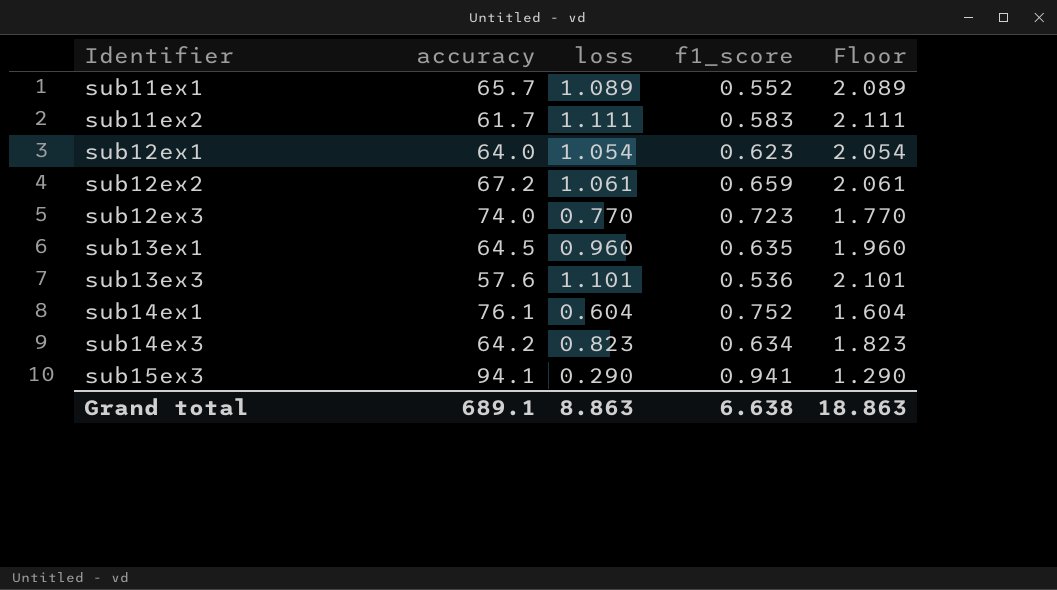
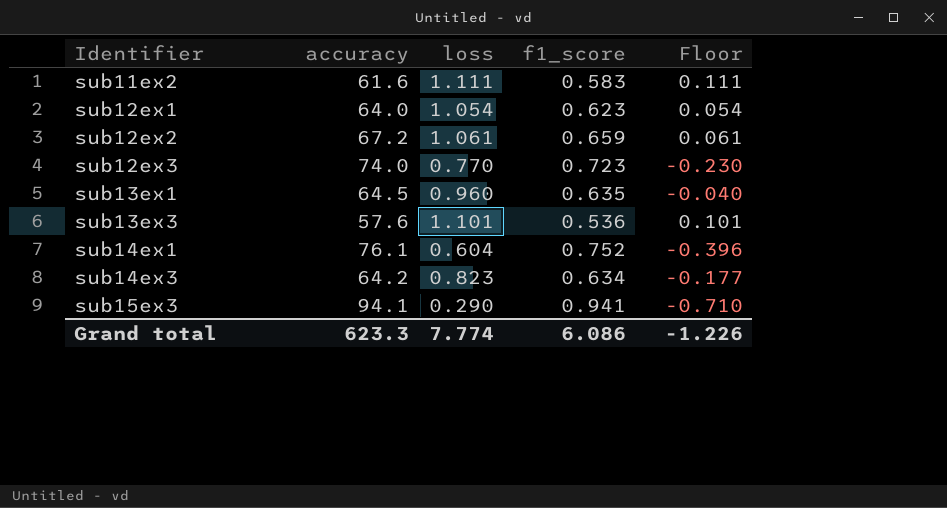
column Floor | formula: [loss] + 1 -> [loss] - 1
row sub11ex1: 65.7 | 1.089 | 0.552 | 2.089 -> none
sub11ex2 | accuracy: 61.7 -> 61.6
Grand total | accuracy: 689.1 -> 623.3
Grand total | loss: 8.863 -> 7.774
Grand total | f1_score: 6.638 -> 6.086
Grand total | Floor: 18.863 -> -1.226

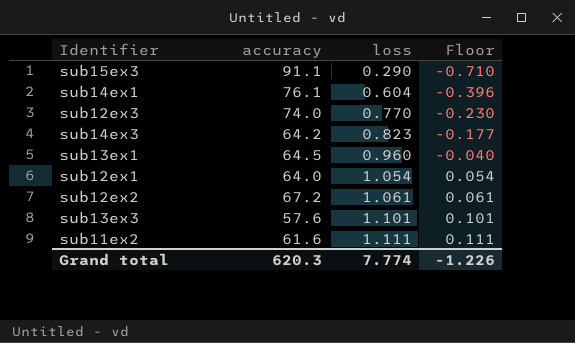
row order: Identifier ascending -> loss ascending
column f1_score | position: 4 -> none
sub15ex3 | accuracy: 94.1 -> 91.1
Grand total | accuracy: 623.3 -> 620.3

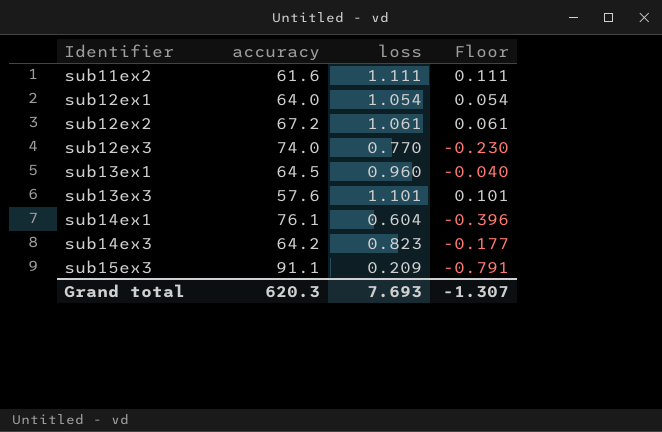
row order: loss ascending -> Identifier ascending
sub15ex3 | loss: 0.290 -> 0.209
sub15ex3 | Floor: -0.710 -> -0.791
Grand total | loss: 7.774 -> 7.693
Grand total | Floor: -1.226 -> -1.307

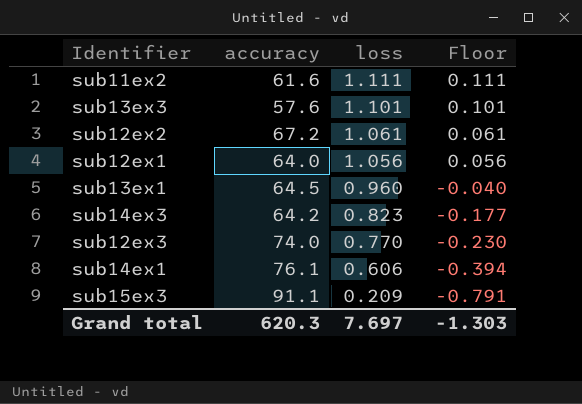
row order: Identifier ascending -> loss descending
sub12ex1 | loss: 1.054 -> 1.056
sub12ex1 | Floor: 0.054 -> 0.056
sub14ex1 | loss: 0.604 -> 0.606
sub14ex1 | Floor: -0.396 -> -0.394
Grand total | loss: 7.693 -> 7.697
Grand total | Floor: -1.307 -> -1.303

